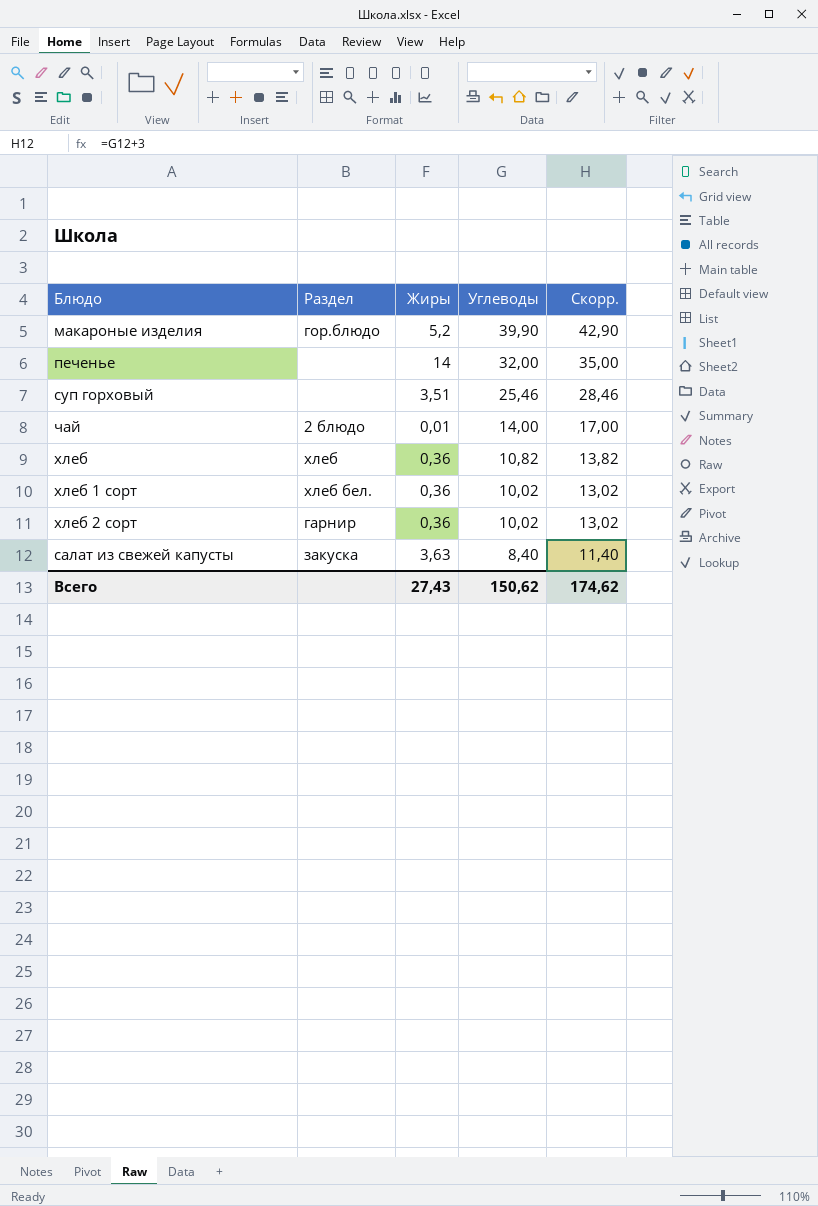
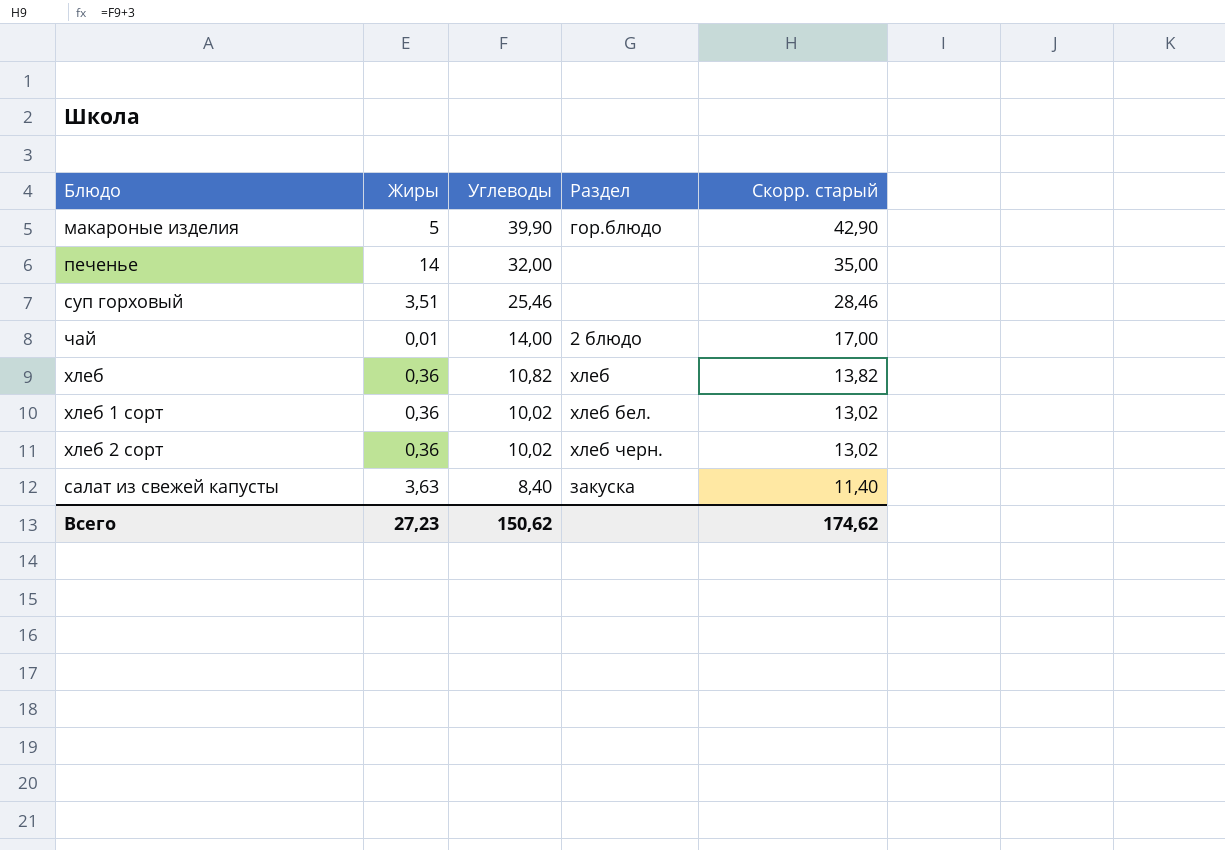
column Раздел | position: 2 -> 4
column name: Скорр. -> Скорр. старый
макароные изделия | Жиры: 5,2 -> 5
хлеб 2 сорт | Раздел: гарнир -> хлеб черн.
Всего | Жиры: 27,43 -> 27,23

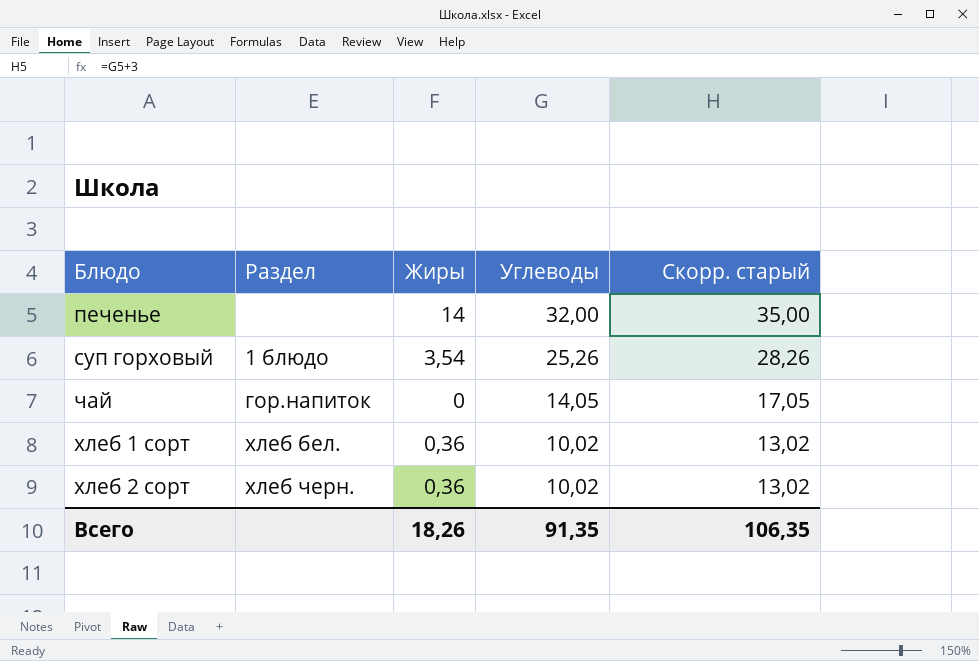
column Раздел | position: 4 -> 2
row макароные изделия: 5 | 39,90 | гор.блюдо | 42,90 -> none
row хлеб: 0,36 | 10,82 | хлеб | 13,82 -> none
row салат из свежей капусты: 3,63 | 8,40 | закуска | 11,40 -> none
суп горховый | Раздел: none -> 1 блюдо
суп горховый | Жиры: 3,51 -> 3,54
суп горховый | Углеводы: 25,46 -> 25,26
суп горховый | Скорр. старый: 28,46 -> 28,26
чай | Раздел: 2 блюдо -> гор.напиток
чай | Жиры: 0,01 -> 0
чай | Углеводы: 14,00 -> 14,05
чай | Скорр. старый: 17,00 -> 17,05
Всего | Жиры: 27,23 -> 18,26
Всего | Углеводы: 150,62 -> 91,35
Всего | Скорр. старый: 174,62 -> 106,35

